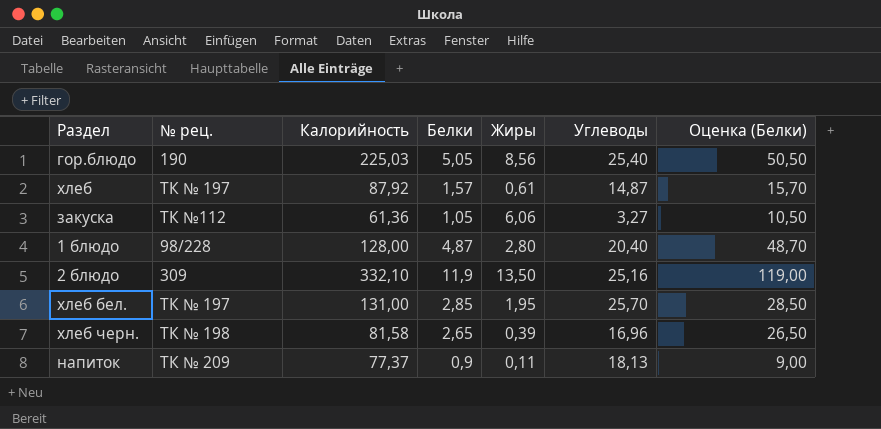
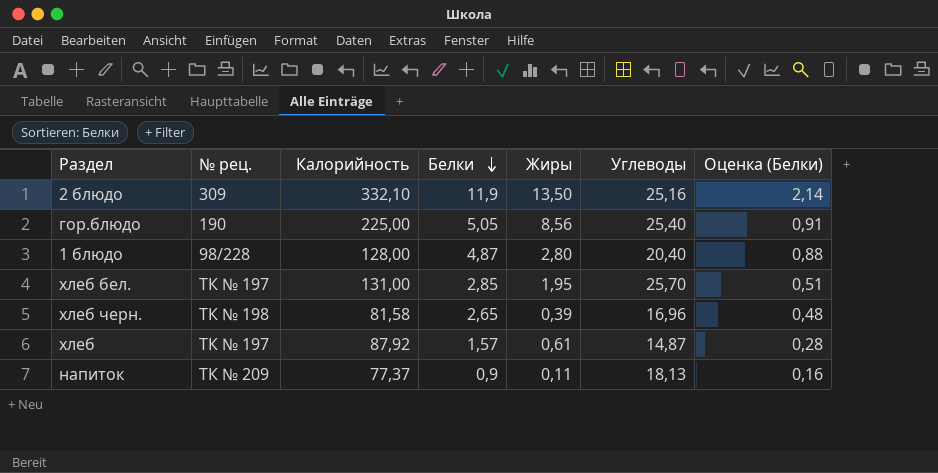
row order: none -> Белки descending
column Оценка (Белки) | formula: [Белки] * 10 -> [Белки] * 0,18
row закуска: ТК №112 | 61,36 | 1,05 | 6,06 | 3,27 | 10,50 -> none
гор.блюдо | Калорийность: 225,03 -> 225,00

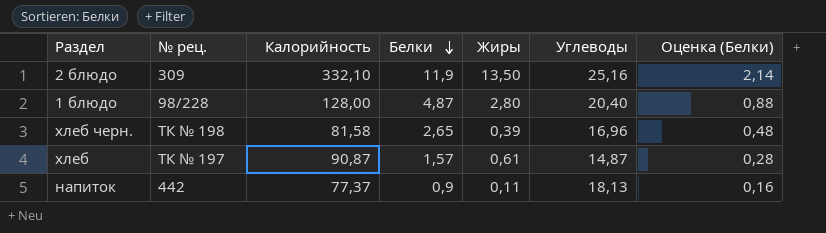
row гор.блюдо: 190 | 225,00 | 5,05 | 8,56 | 25,40 | 0,91 -> none
row хлеб бел.: ТК № 197 | 131,00 | 2,85 | 1,95 | 25,70 | 0,51 -> none
хлеб | Калорийность: 87,92 -> 90,87
напиток | № рец.: ТК № 209 -> 442

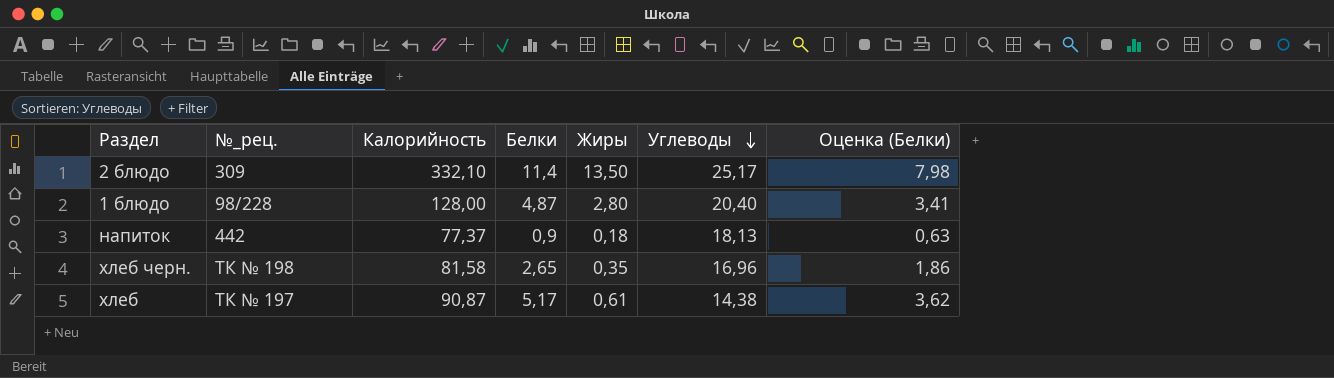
row order: Белки descending -> Углеводы descending
column name: № рец. -> №_рец.
column Оценка (Белки) | formula: [Белки] * 0,18 -> [Белки] * 0,7
2 блюдо | Белки: 11,9 -> 11,4
2 блюдо | Углеводы: 25,16 -> 25,17
напиток | Жиры: 0,11 -> 0,18
хлеб черн. | Жиры: 0,39 -> 0,35
хлеб | Белки: 1,57 -> 5,17
хлеб | Углеводы: 14,87 -> 14,38

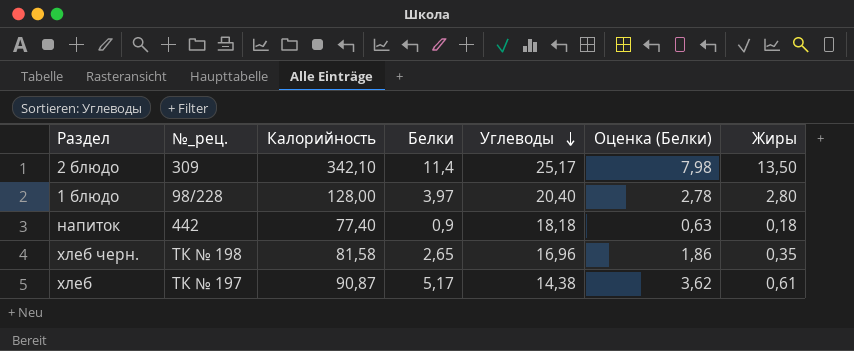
column Жиры | position: 5 -> 7
2 блюдо | Калорийность: 332,10 -> 342,10
1 блюдо | Белки: 4,87 -> 3,97
1 блюдо | Оценка (Белки): 3,41 -> 2,78
напиток | Калорийность: 77,37 -> 77,40
напиток | Углеводы: 18,13 -> 18,18

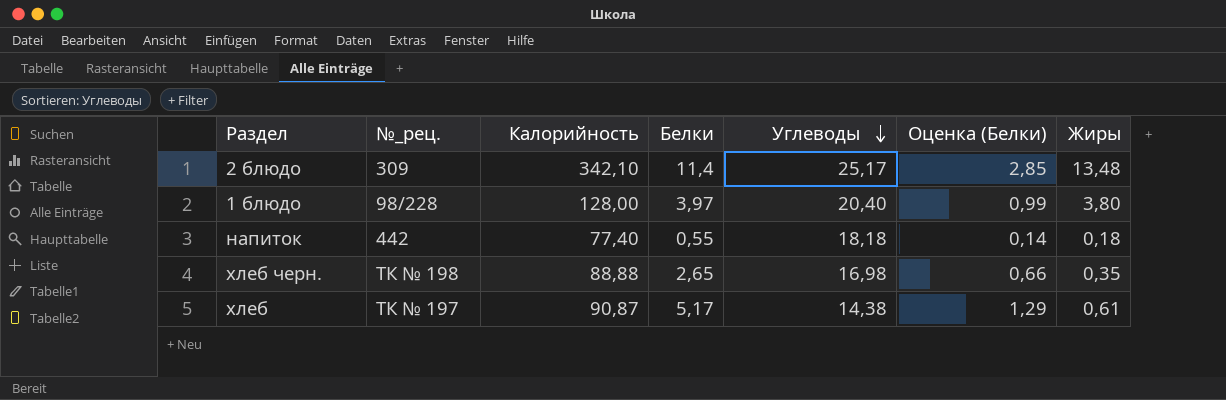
column Оценка (Белки) | formula: [Белки] * 0,7 -> [Белки] * 0,25
2 блюдо | Жиры: 13,50 -> 13,48
1 блюдо | Жиры: 2,80 -> 3,80
напиток | Белки: 0,9 -> 0,55
хлеб черн. | Калорийность: 81,58 -> 88,88
хлеб черн. | Углеводы: 16,96 -> 16,98

